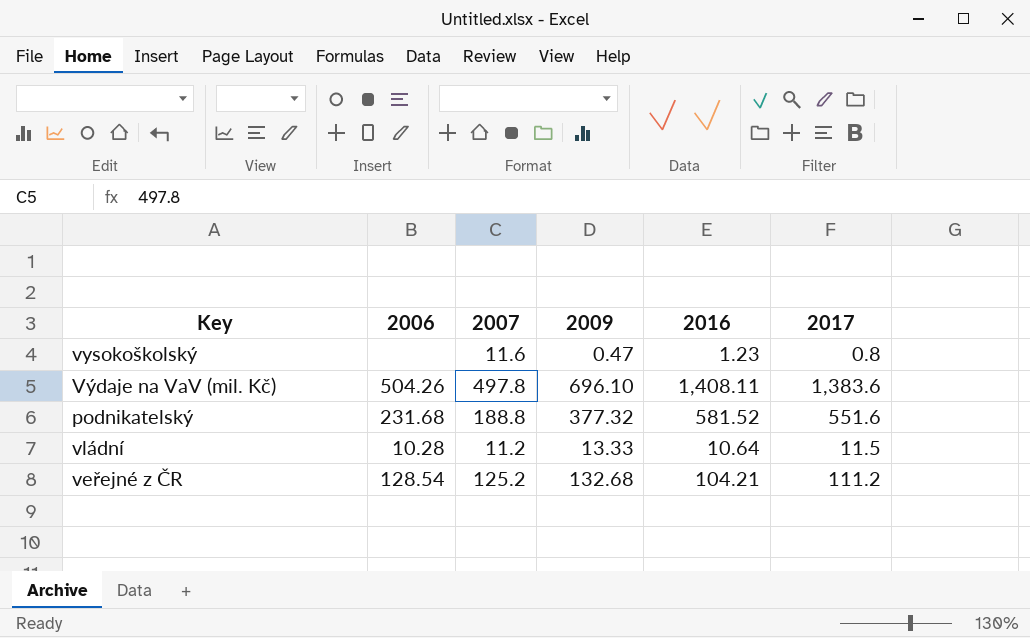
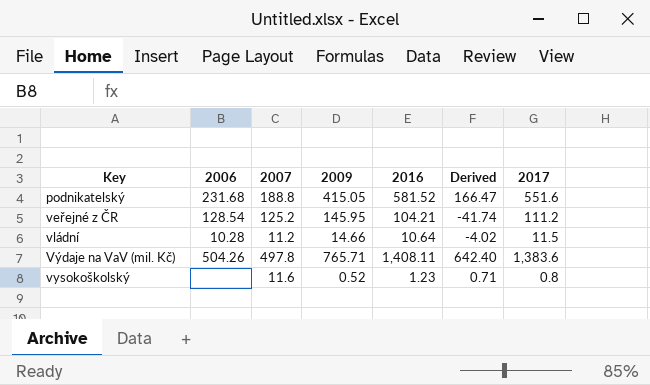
row order: none -> Key ascending
column Derived | formula: none -> [2016] - [2009]
podnikatelský | 2009: 377.32 -> 415.05
veřejné z ČR | 2009: 132.68 -> 145.95
vládní | 2009: 13.33 -> 14.66
Výdaje na VaV (mil. Kč) | 2009: 696.10 -> 765.71
vysokoškolský | 2009: 0.47 -> 0.52

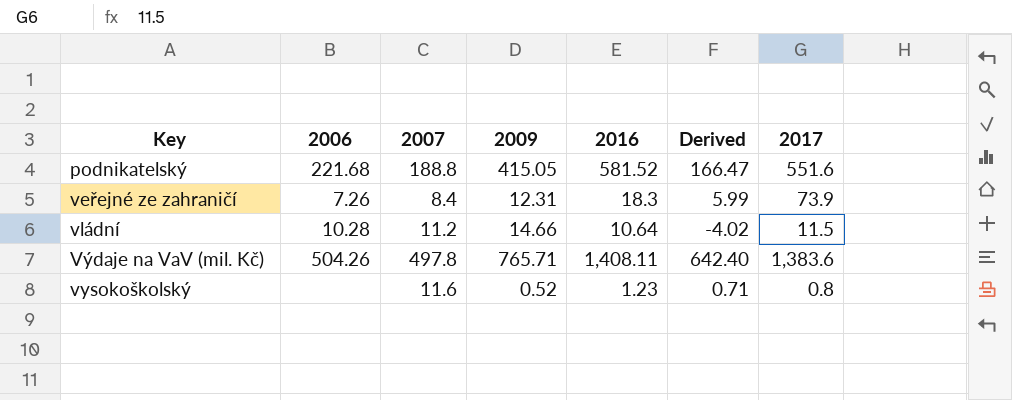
row veřejné z ČR: 128.54 | 125.2 | 145.95 | 104.21 | -41.74 | 111.2 -> none
podnikatelský | 2006: 231.68 -> 221.68
row veřejné ze zahraničí: none -> 7.26 | 8.4 | 12.31 | 18.3 | 5.99 | 73.9

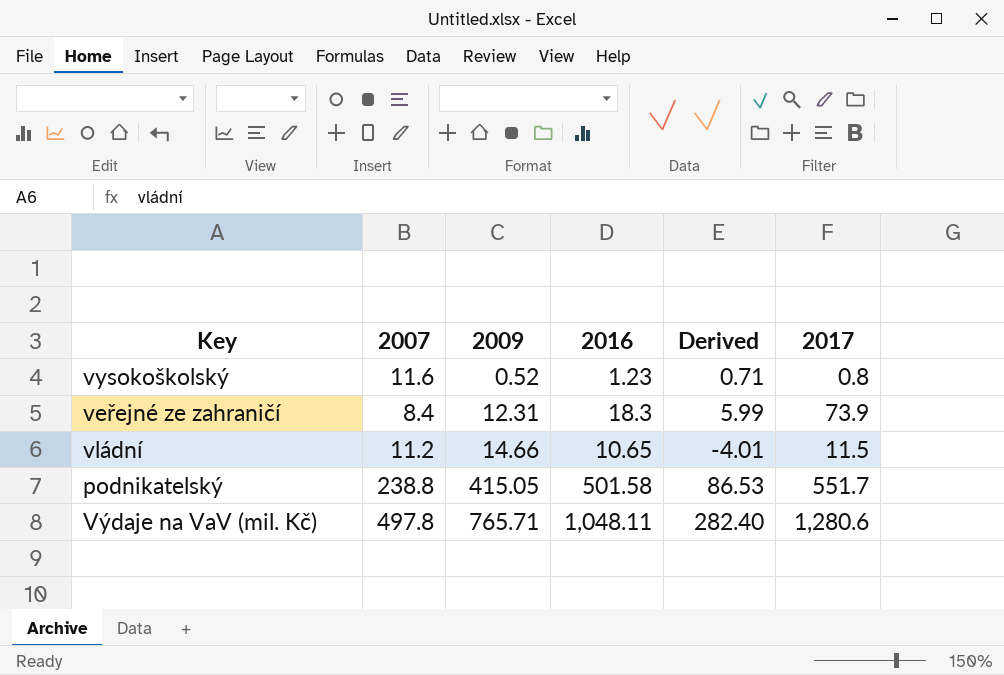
row order: Key ascending -> 2009 ascending
column 2006 | position: 2 -> none
vládní | 2016: 10.64 -> 10.65
vládní | Derived: -4.02 -> -4.01
podnikatelský | 2007: 188.8 -> 238.8
podnikatelský | 2016: 581.52 -> 501.58
podnikatelský | Derived: 166.47 -> 86.53
podnikatelský | 2017: 551.6 -> 551.7
Výdaje na VaV (mil. Kč) | 2016: 1,408.11 -> 1,048.11
Výdaje na VaV (mil. Kč) | Derived: 642.40 -> 282.40
Výdaje na VaV (mil. Kč) | 2017: 1,383.6 -> 1,280.6

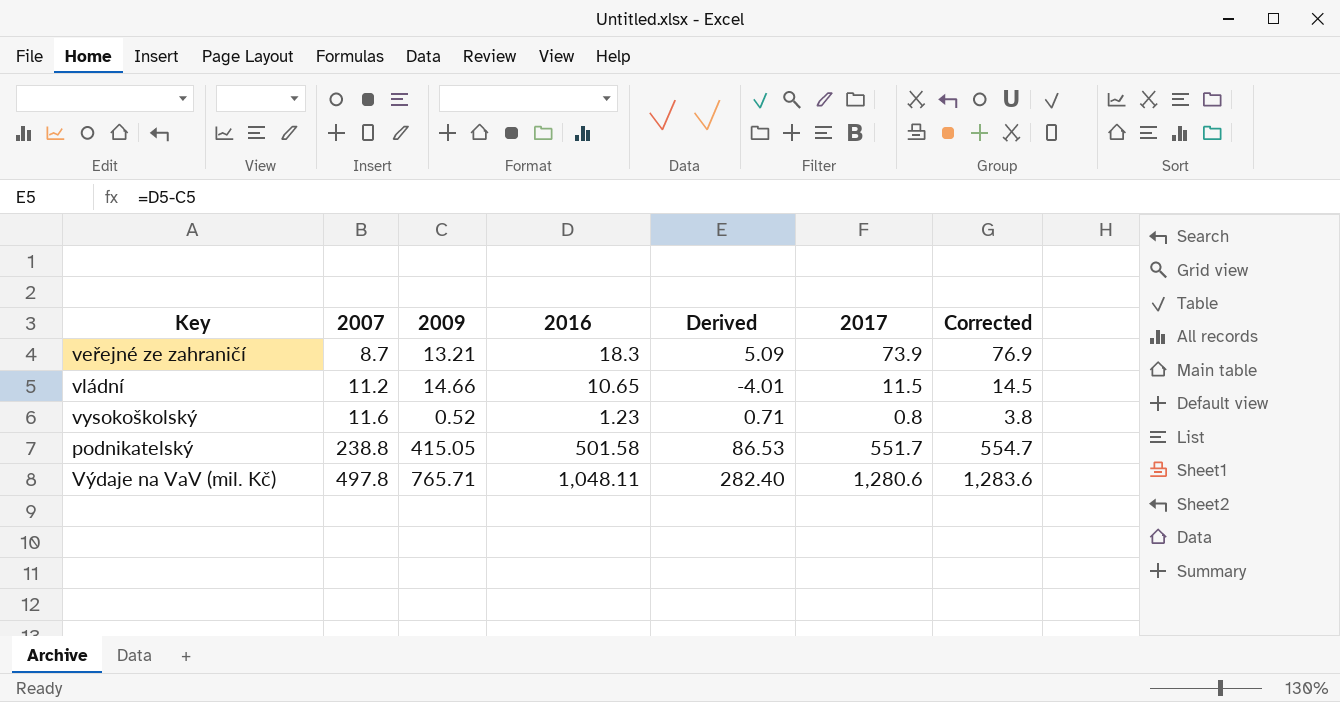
row order: 2009 ascending -> 2007 ascending
column Corrected | formula: none -> [2017] + 3
veřejné ze zahraničí | 2007: 8.4 -> 8.7
veřejné ze zahraničí | 2009: 12.31 -> 13.21
veřejné ze zahraničí | Derived: 5.99 -> 5.09

